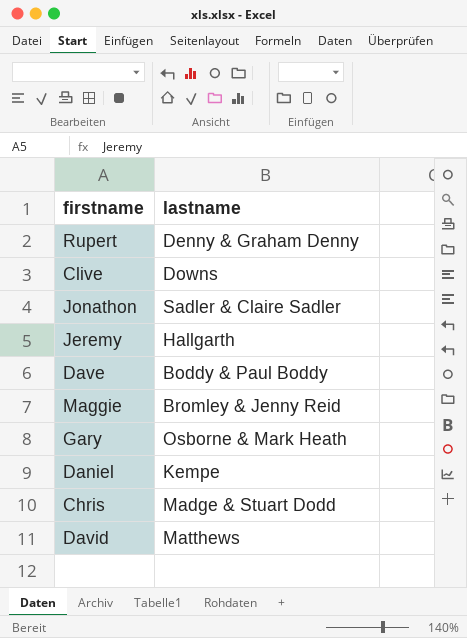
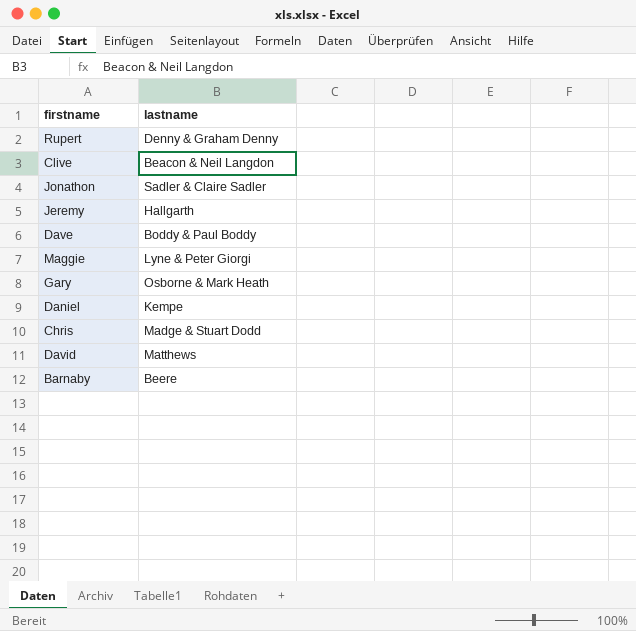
Clive | lastname: Downs -> Beacon & Neil Langdon
Maggie | lastname: Bromley & Jenny Reid -> Lyne & Peter Giorgi
row Barnaby: none -> Beere

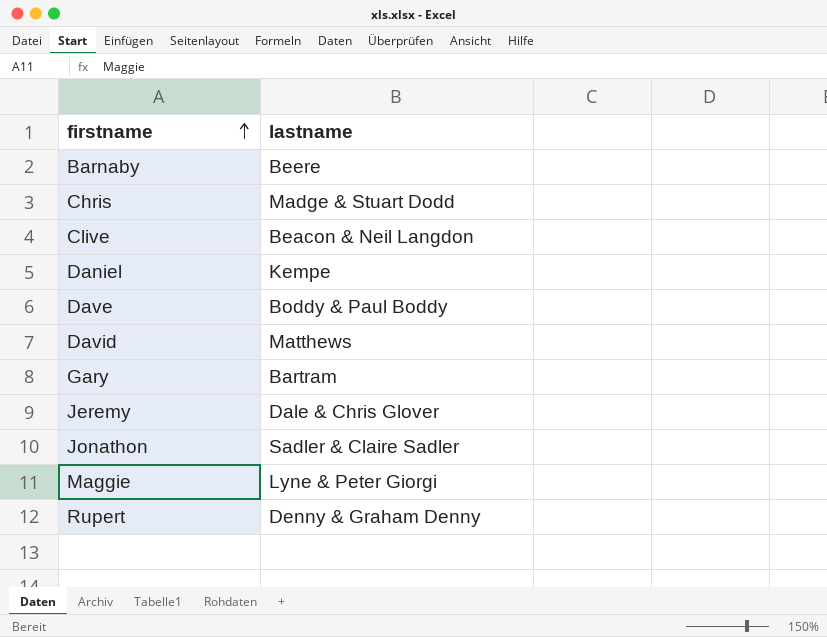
row order: none -> firstname ascending
Gary | lastname: Osborne & Mark Heath -> Bartram
Jeremy | lastname: Hallgarth -> Dale & Chris Glover

